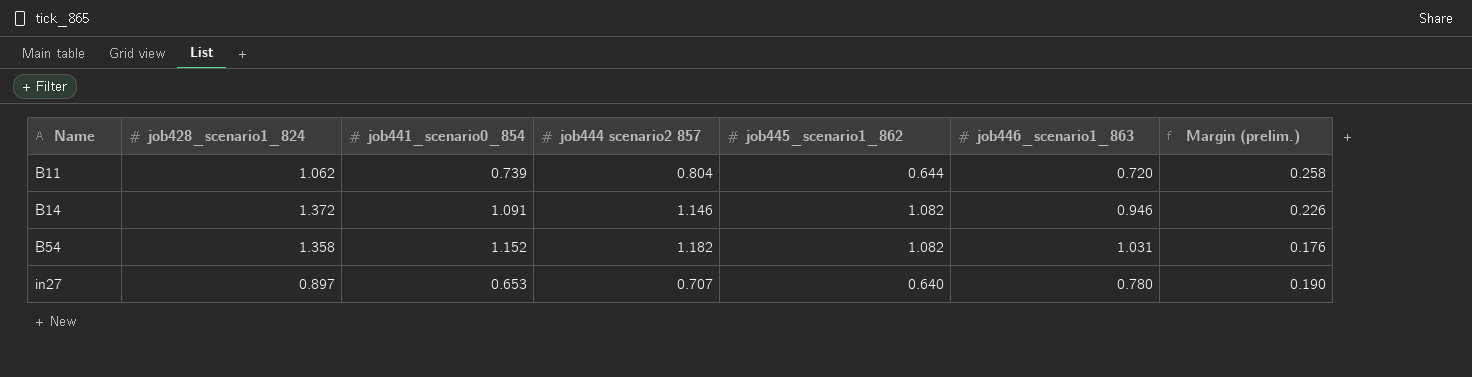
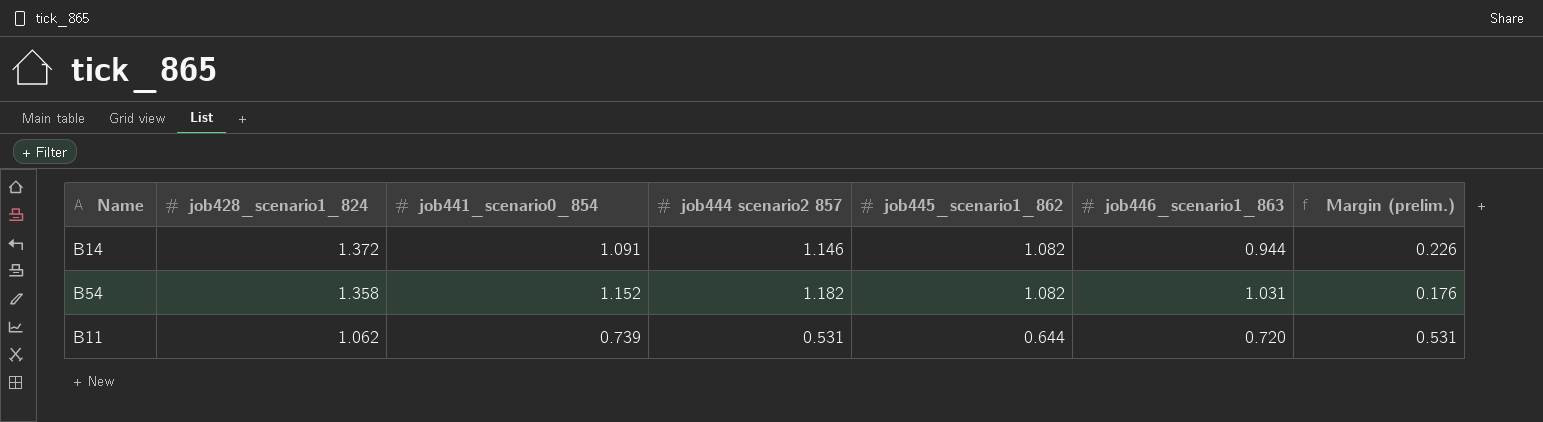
row order: Name ascending -> job428_scenario1_824 descending
row in27: 0.897 | 0.653 | 0.707 | 0.640 | 0.780 | 0.190 -> none
B14 | job446_scenario1_863: 0.946 -> 0.944
B11 | job444 scenario2 857: 0.804 -> 0.531
B11 | Margin (prelim.): 0.258 -> 0.531

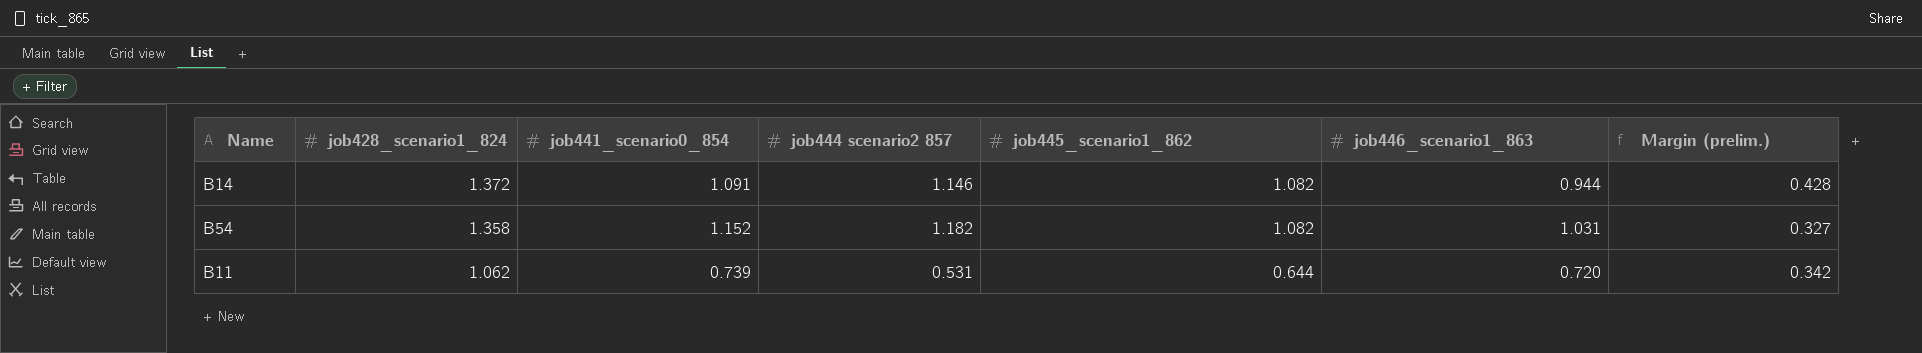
column Margin (prelim.) | formula: [job428_scenario1_824] - [job444 scenario2 857] -> [job428_scenario1_824] - [job446_scenario1_863]

